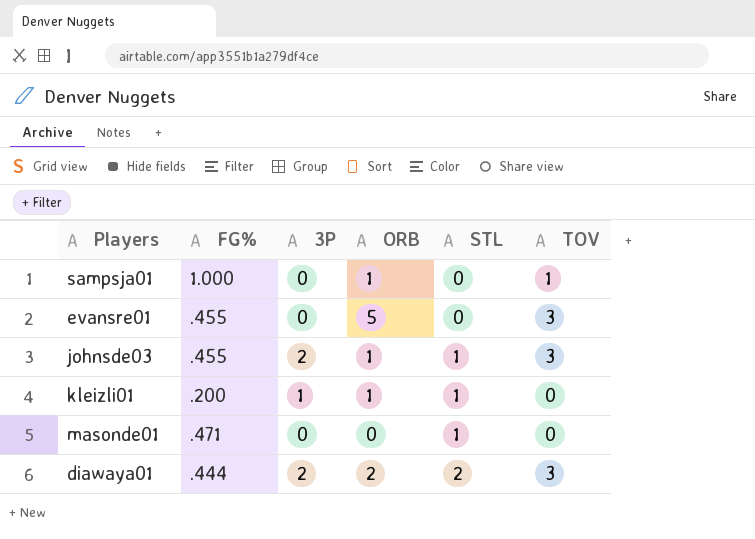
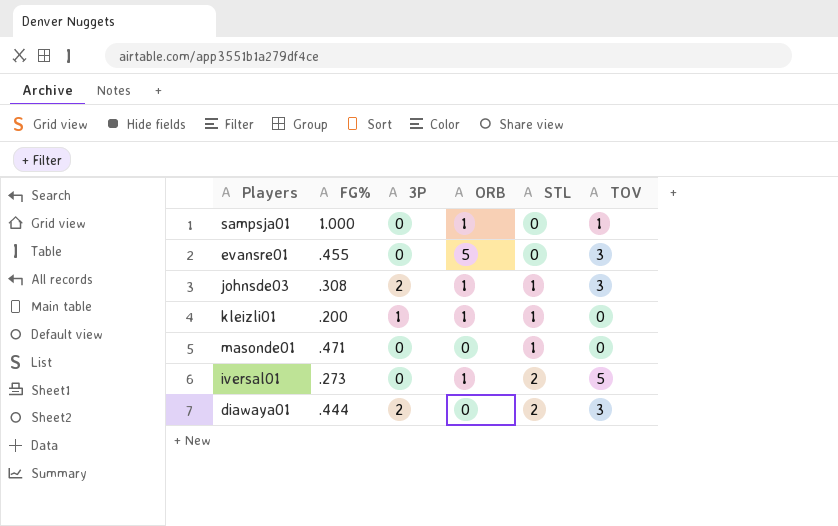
johnsde03 | FG%: .455 -> .308
row iversal01: none -> .273 | 0 | 1 | 2 | 5
diawaya01 | ORB: 2 -> 0

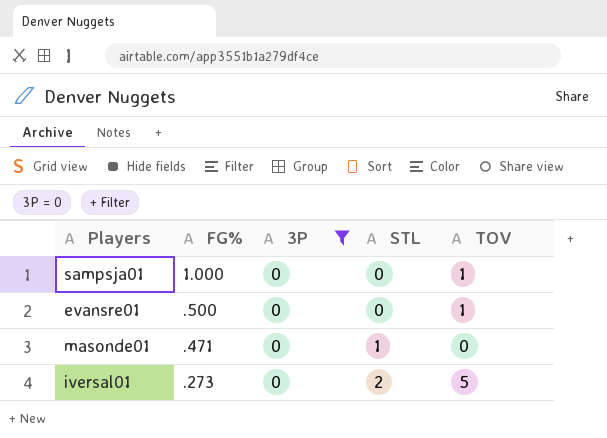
filter: none -> 3P = 0
column ORB | position: 4 -> none
evansre01 | FG%: .455 -> .500
evansre01 | TOV: 3 -> 1

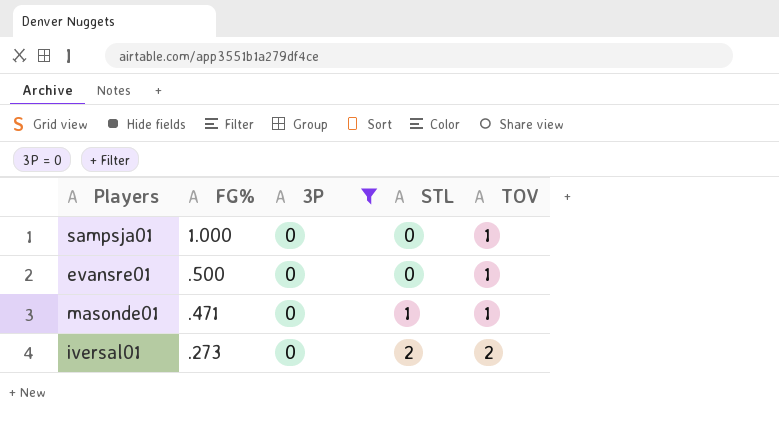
masonde01 | TOV: 0 -> 1
iversal01 | TOV: 5 -> 2

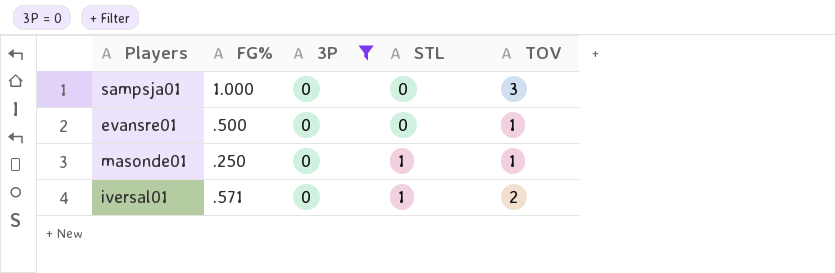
sampsja01 | TOV: 1 -> 3
masonde01 | FG%: .471 -> .250
iversal01 | FG%: .273 -> .571
iversal01 | STL: 2 -> 1

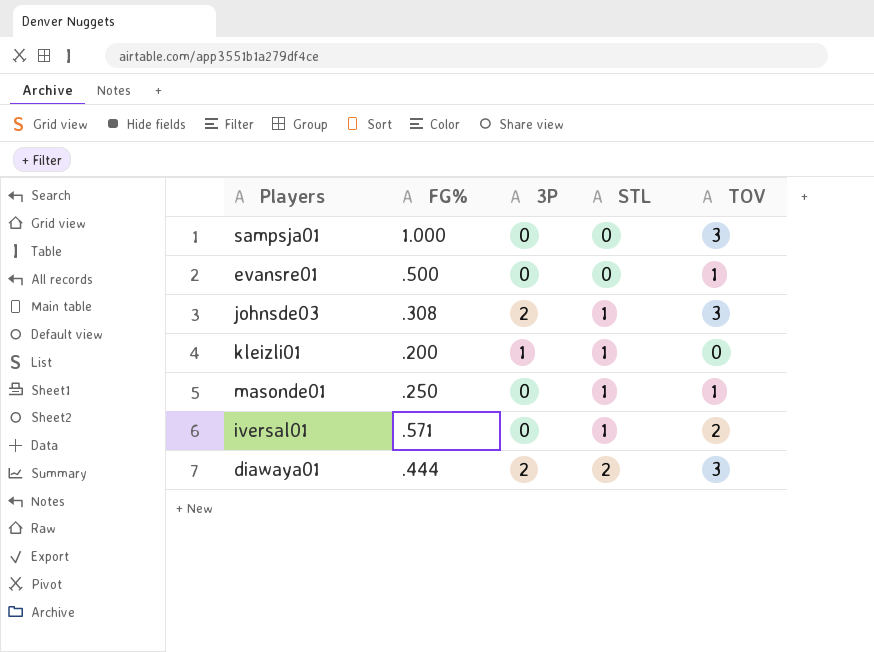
filter: 3P = 0 -> none

